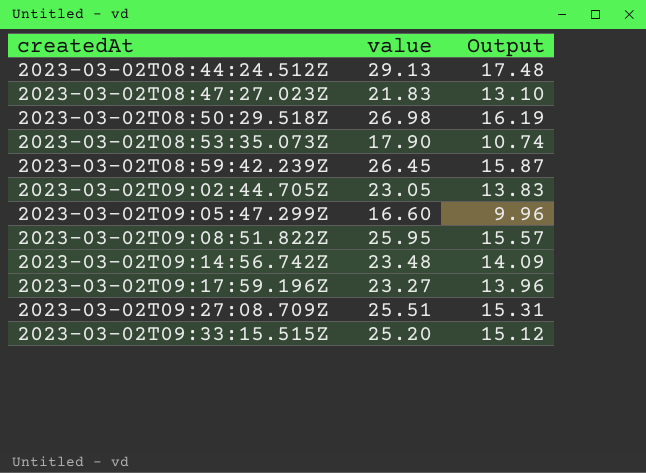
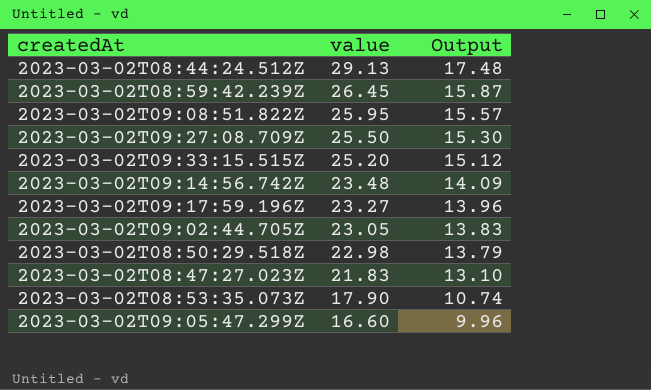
row order: createdAt ascending -> value descending
2023-03-02T09:27:08.709Z | value: 25.51 -> 25.50
2023-03-02T09:27:08.709Z | Output: 15.31 -> 15.30
2023-03-02T08:50:29.518Z | value: 26.98 -> 22.98
2023-03-02T08:50:29.518Z | Output: 16.19 -> 13.79

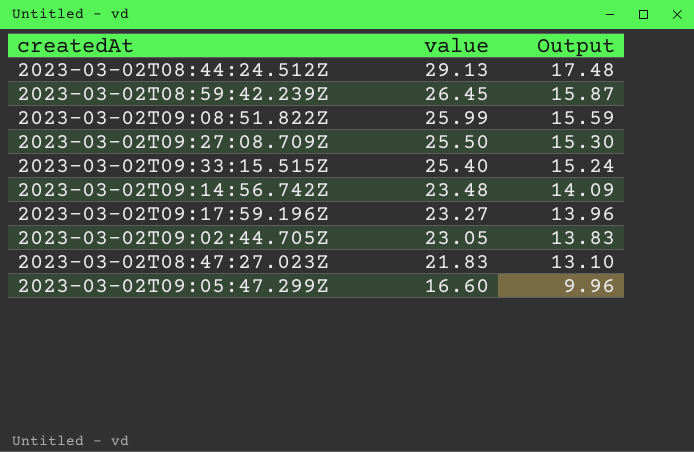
row 2023-03-02T08:50:29.518Z: 22.98 | 13.79 -> none
row 2023-03-02T08:53:35.073Z: 17.90 | 10.74 -> none
2023-03-02T09:08:51.822Z | value: 25.95 -> 25.99
2023-03-02T09:08:51.822Z | Output: 15.57 -> 15.59
2023-03-02T09:33:15.515Z | value: 25.20 -> 25.40
2023-03-02T09:33:15.515Z | Output: 15.12 -> 15.24

